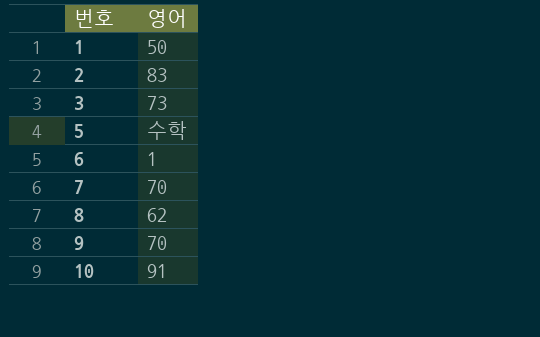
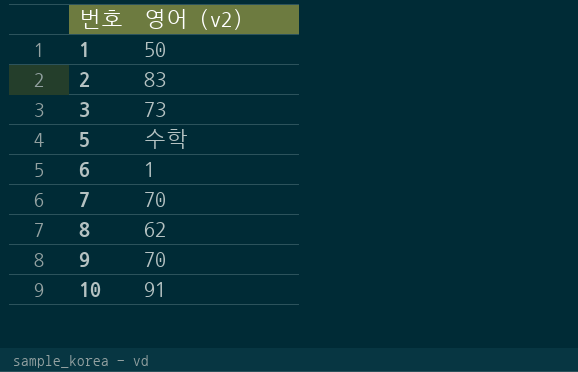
column name: 영어 -> 영어 (v2)

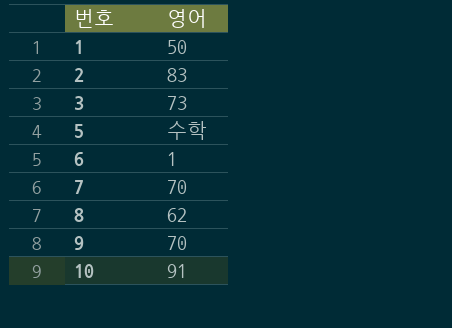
column name: 영어 (v2) -> 영어

